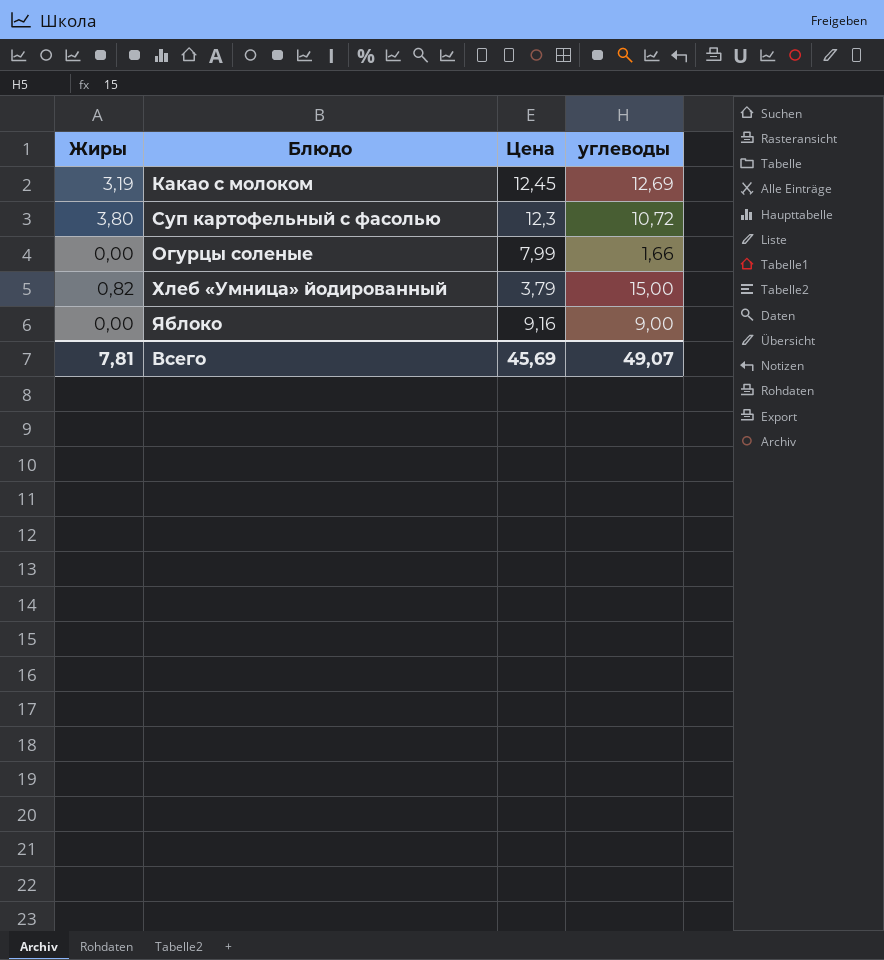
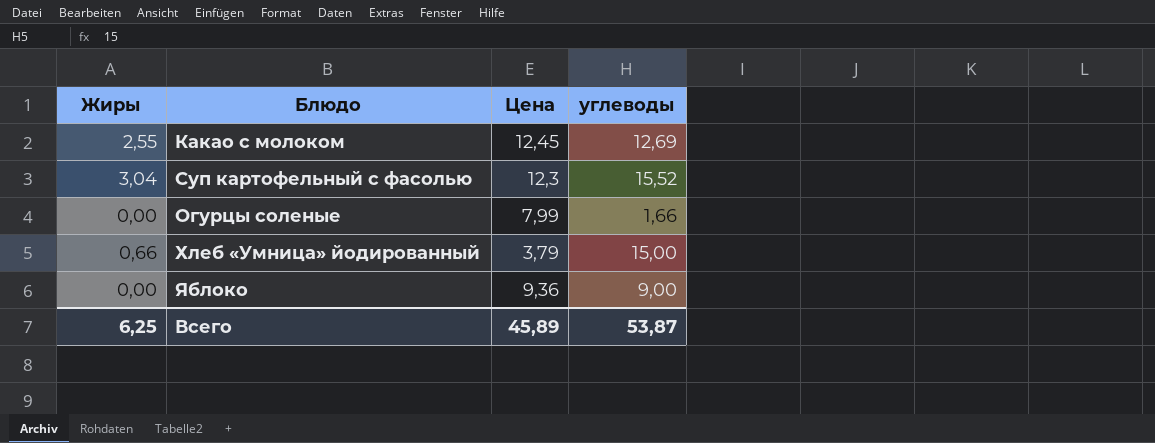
Какао с молоком | Жиры: 3,19 -> 2,55
Суп картофельный с фасолью | Жиры: 3,80 -> 3,04
Суп картофельный с фасолью | углеводы: 10,72 -> 15,52
Хлеб «Умница» йодированный | Жиры: 0,82 -> 0,66
Яблоко | Цена: 9,16 -> 9,36
Всего | Жиры: 7,81 -> 6,25
Всего | Цена: 45,69 -> 45,89
Всего | углеводы: 49,07 -> 53,87

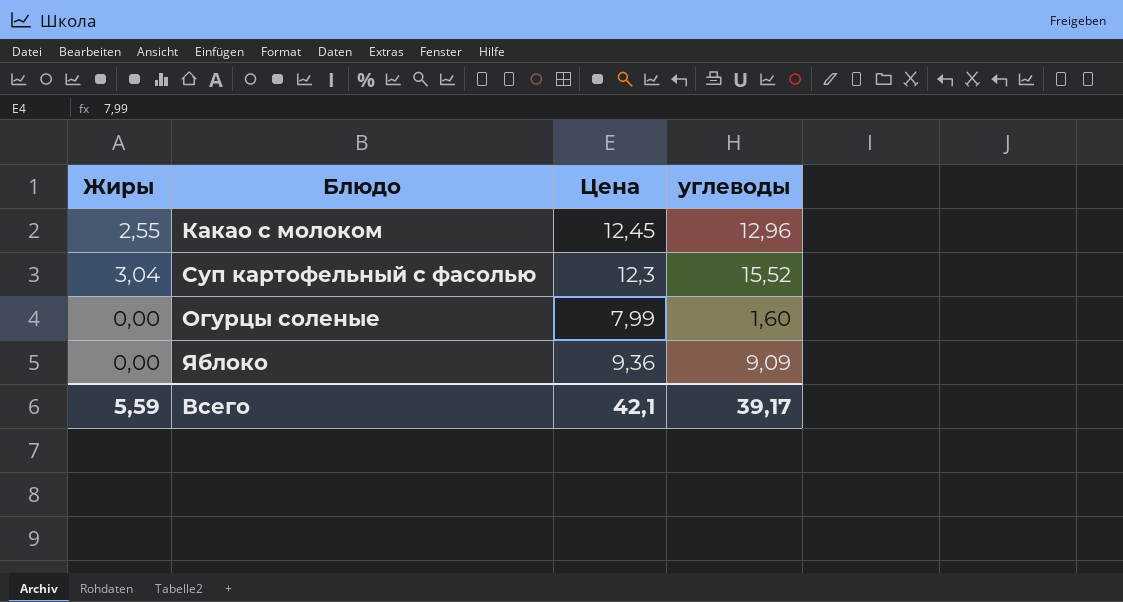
row Хлеб «Умница» йодированный: 0,66 | 3,79 | 15,00 -> none
Какао с молоком | углеводы: 12,69 -> 12,96
Огурцы соленые | углеводы: 1,66 -> 1,60
Яблоко | углеводы: 9,00 -> 9,09
Всего | Жиры: 6,25 -> 5,59
Всего | Цена: 45,89 -> 42,1
Всего | углеводы: 53,87 -> 39,17

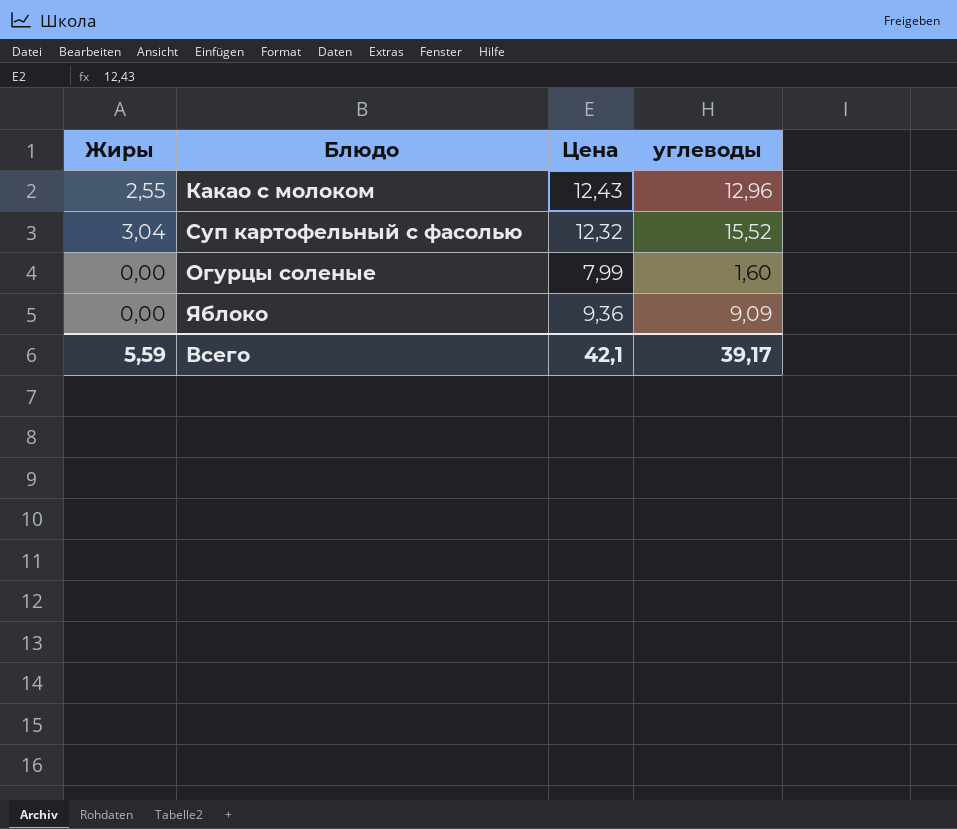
Какао с молоком | Цена: 12,45 -> 12,43
Суп картофельный с фасолью | Цена: 12,3 -> 12,32

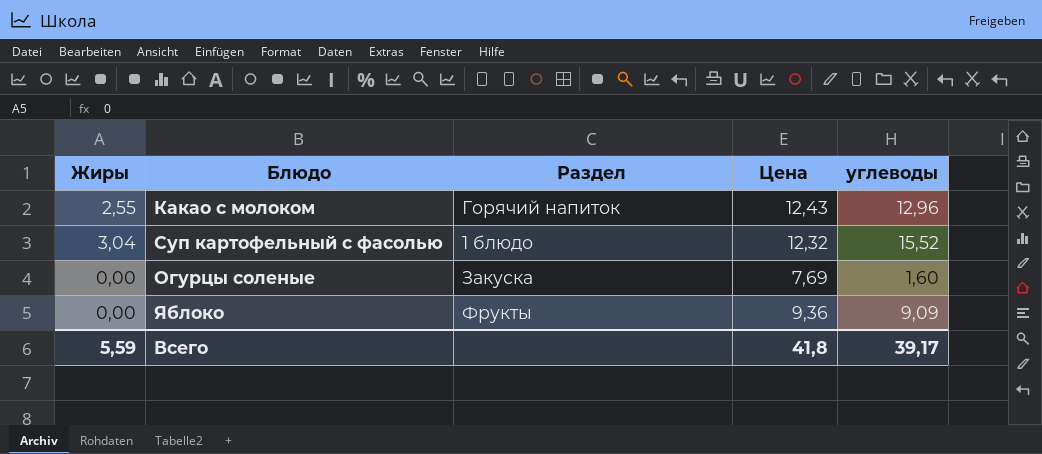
column Раздел | position: none -> 3
Огурцы соленые | Цена: 7,99 -> 7,69
Всего | Цена: 42,1 -> 41,8

